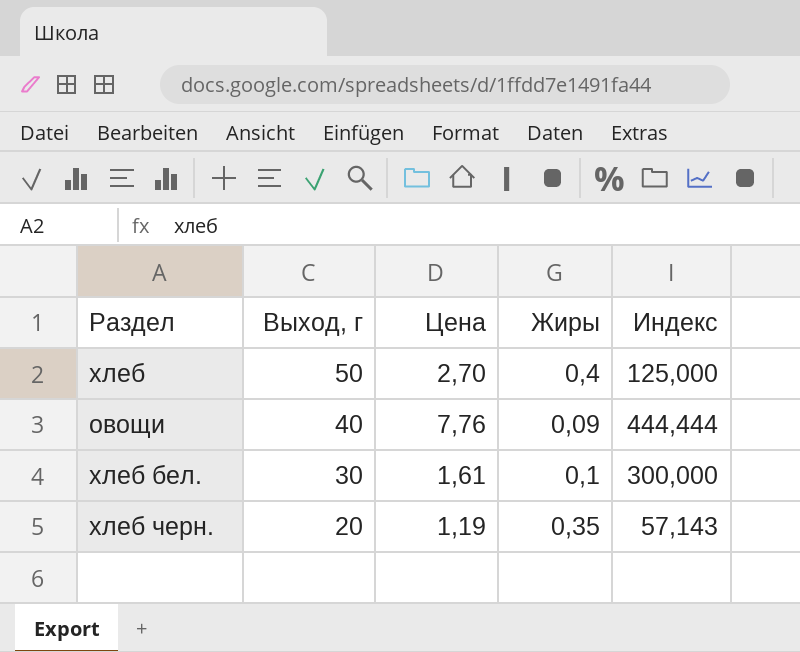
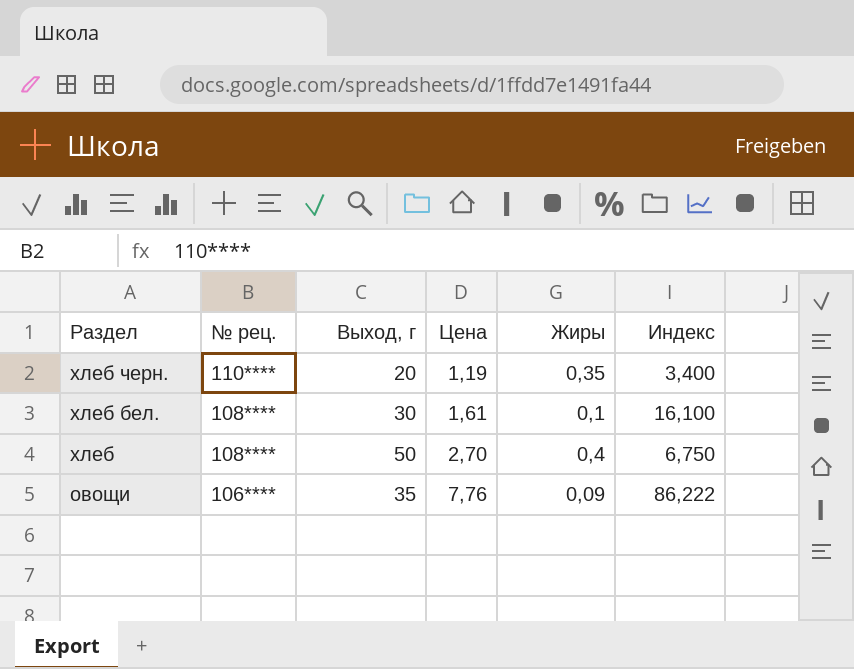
row order: Выход, г descending -> Раздел descending
column № рец. | position: none -> 2
column Индекс | formula: [Выход, г] / [Жиры] -> [Цена] / [Жиры]
овощи | Выход, г: 40 -> 35

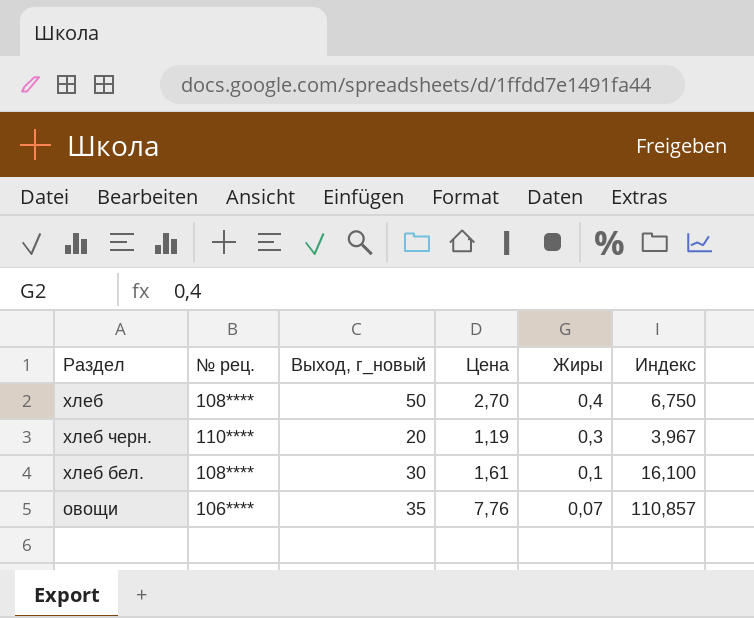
row order: Раздел descending -> Жиры descending
column name: Выход, г -> Выход, г_новый
хлеб черн. | Жиры: 0,35 -> 0,3
хлеб черн. | Индекс: 3,400 -> 3,967
овощи | Жиры: 0,09 -> 0,07
овощи | Индекс: 86,222 -> 110,857

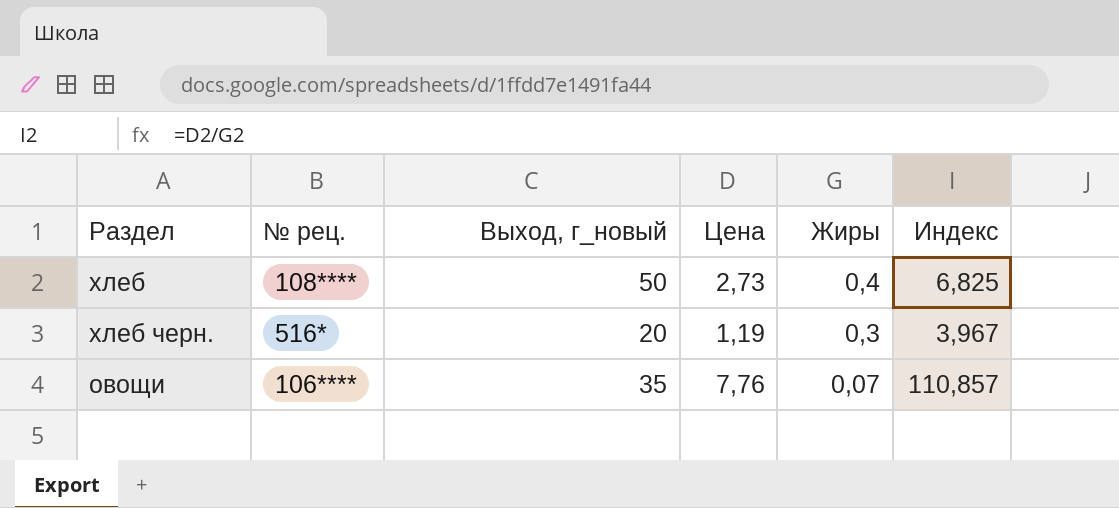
row хлеб бел.: 108**** | 30 | 1,61 | 0,1 | 16,100 -> none
хлеб | Цена: 2,70 -> 2,73
хлеб | Индекс: 6,750 -> 6,825
хлеб черн. | № рец.: 110**** -> 516*

